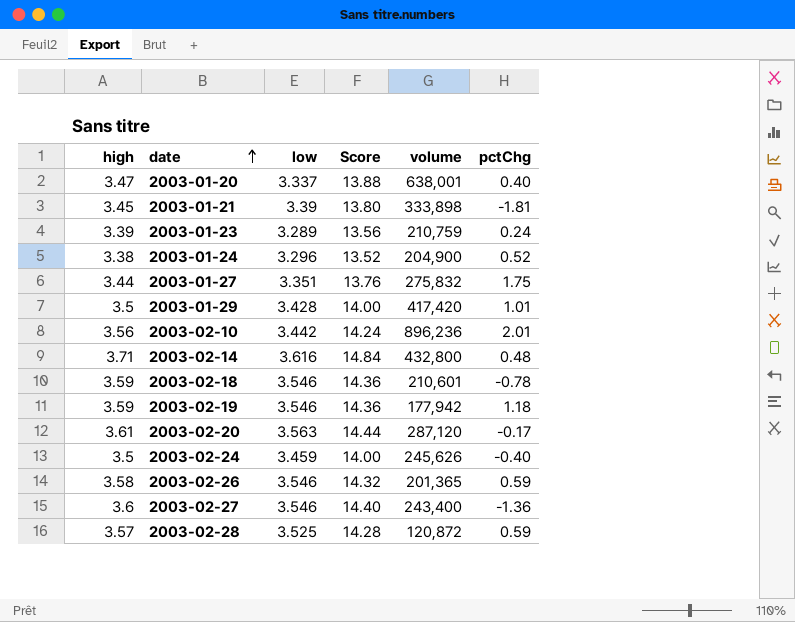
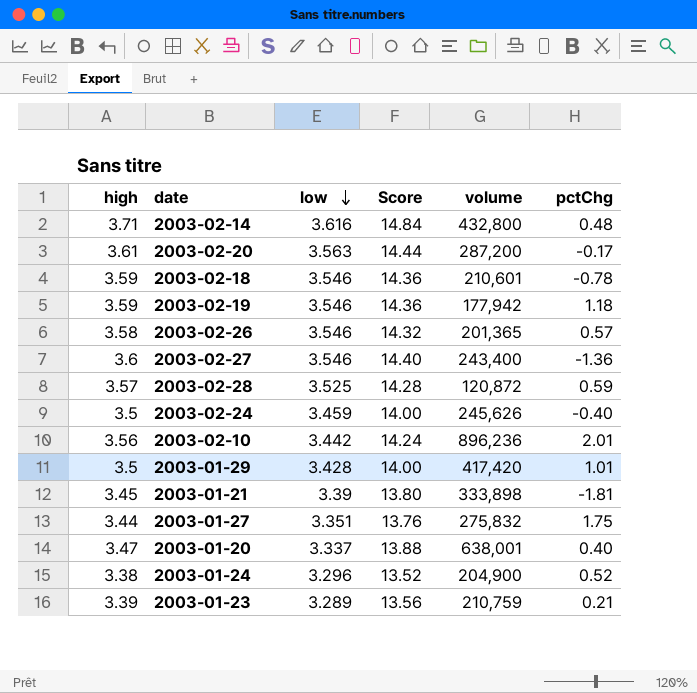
row order: date ascending -> low descending
2003-02-20 | volume: 287,120 -> 287,200
2003-02-26 | pctChg: 0.59 -> 0.57
2003-01-23 | pctChg: 0.24 -> 0.21

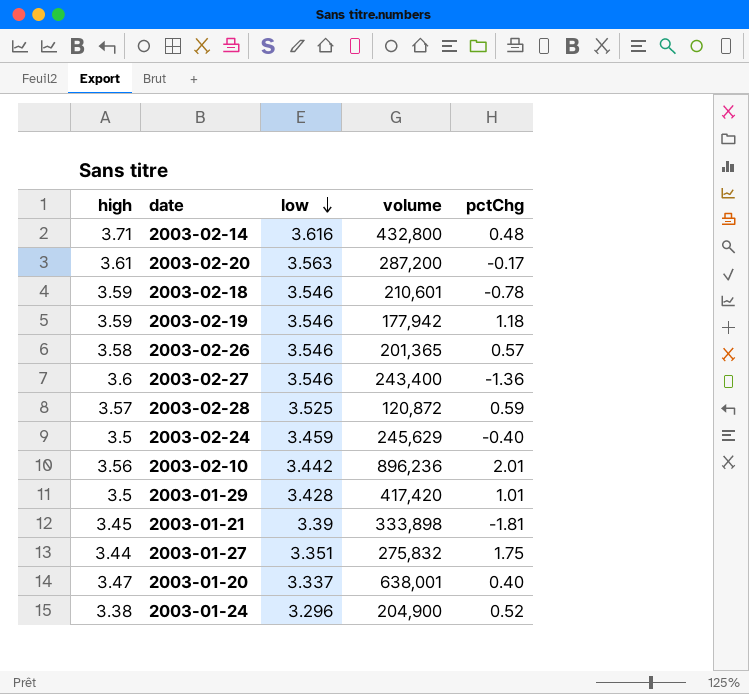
column Score | formula: [high] * 4 -> none
row 2003-01-23: 3.39 | 3.289 | 13.56 | 210,759 | 0.21 -> none
2003-02-24 | volume: 245,626 -> 245,629

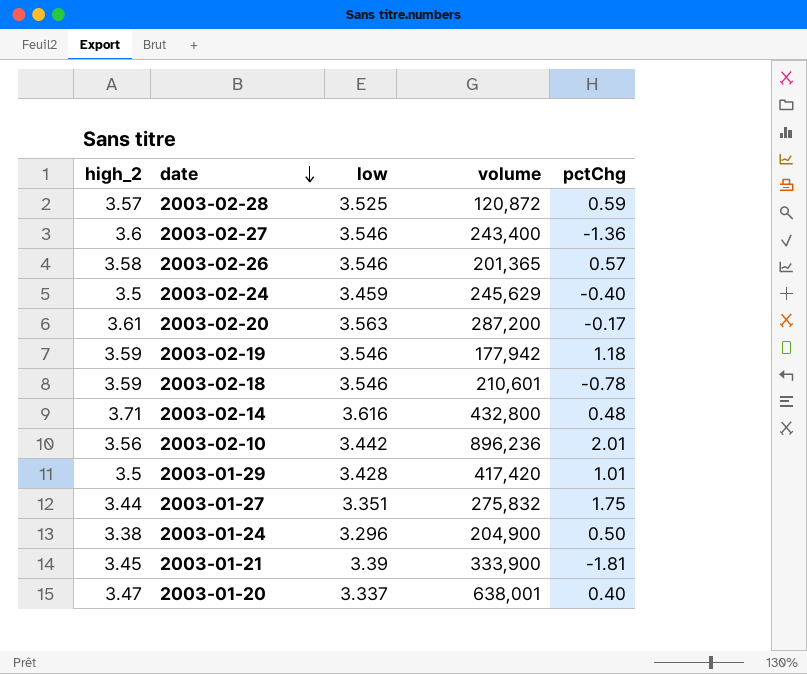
row order: low descending -> date descending
column name: high -> high_2
2003-01-24 | pctChg: 0.52 -> 0.50
2003-01-21 | volume: 333,898 -> 333,900

